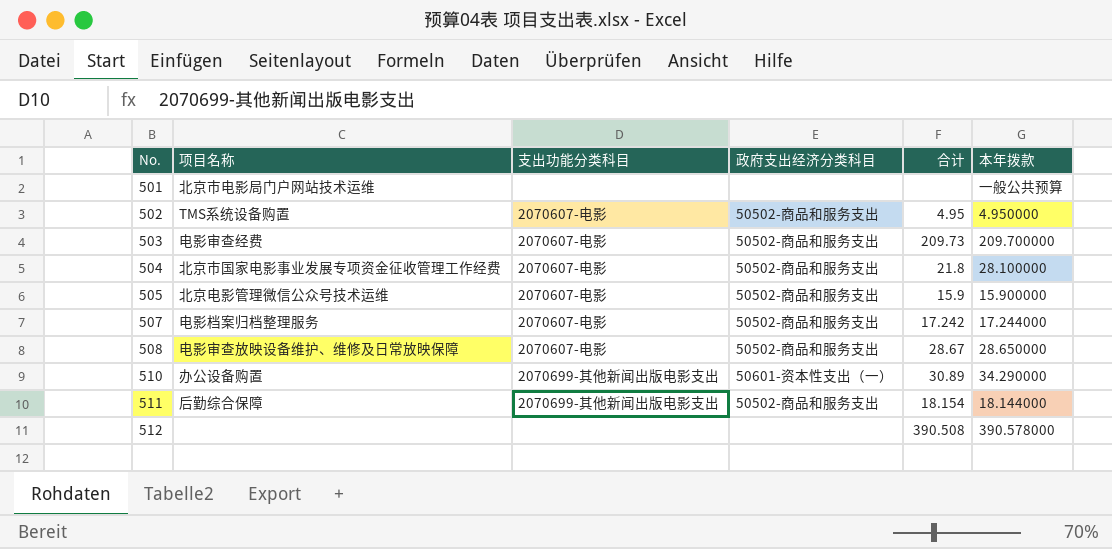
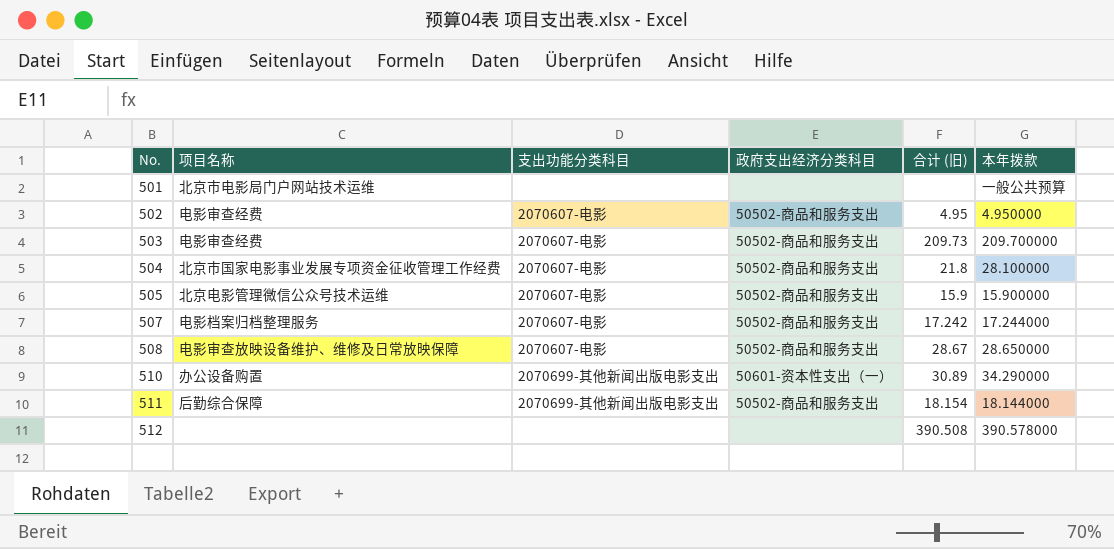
column name: 合计 -> 合计 (旧)
502 | 项目名称: TMS系统设备购置 -> 电影审查经费

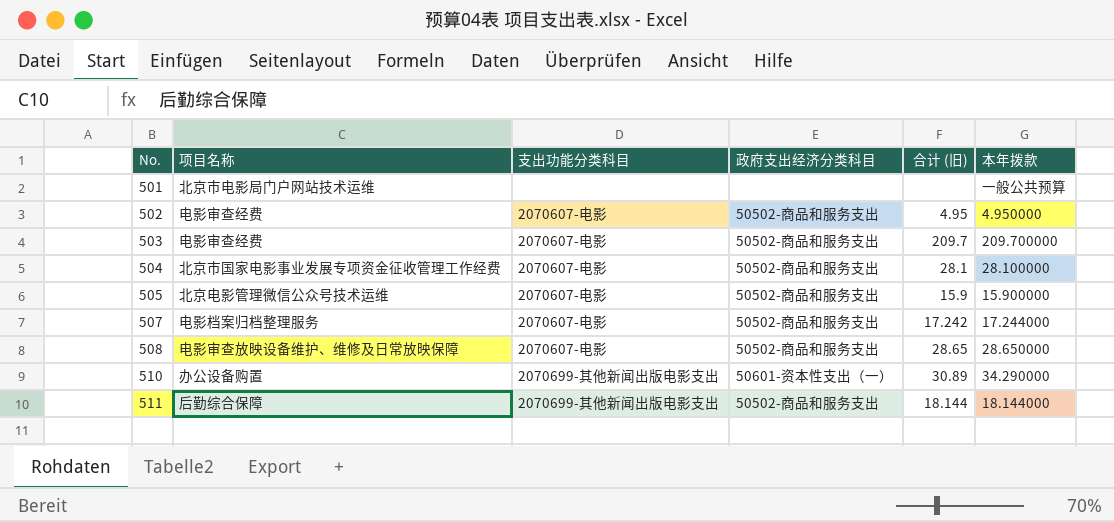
row 512: none | none | none | 390.508 | 390.578000 -> none
503 | 合计 (旧): 209.73 -> 209.7
504 | 合计 (旧): 21.8 -> 28.1
508 | 合计 (旧): 28.67 -> 28.65
511 | 合计 (旧): 18.154 -> 18.144

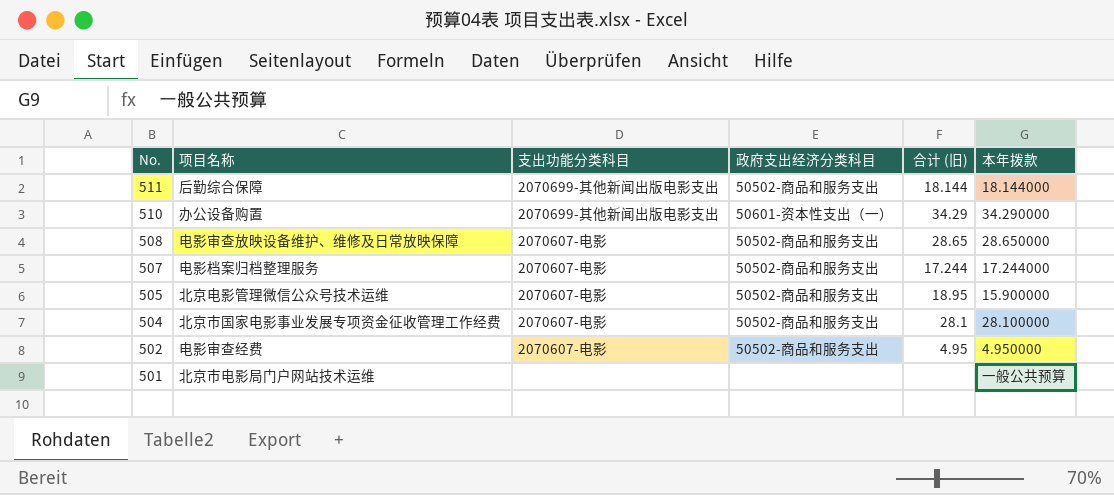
row order: No. ascending -> No. descending
row 503: 电影审查经费 | 2070607-电影 | 50502-商品和服务支出 | 209.7 | 209.700000 -> none
510 | 合计 (旧): 30.89 -> 34.29
507 | 合计 (旧): 17.242 -> 17.244
505 | 合计 (旧): 15.9 -> 18.95

